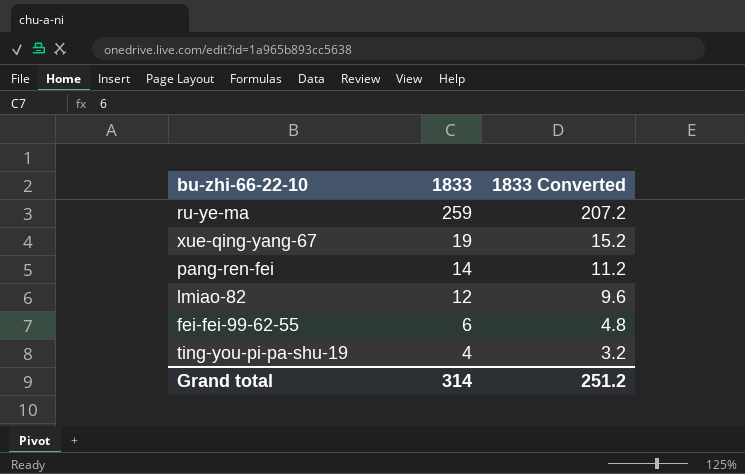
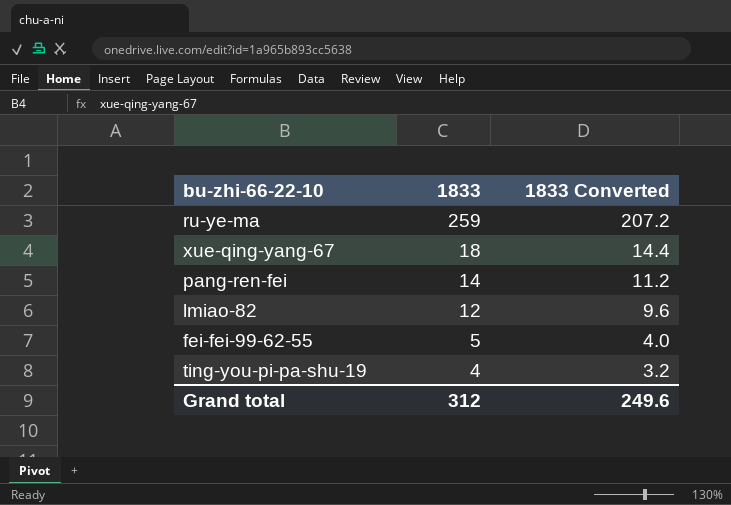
xue-qing-yang-67 | 1833: 19 -> 18
xue-qing-yang-67 | 1833 Converted: 15.2 -> 14.4
fei-fei-99-62-55 | 1833: 6 -> 5
fei-fei-99-62-55 | 1833 Converted: 4.8 -> 4.0
Grand total | 1833: 314 -> 312
Grand total | 1833 Converted: 251.2 -> 249.6

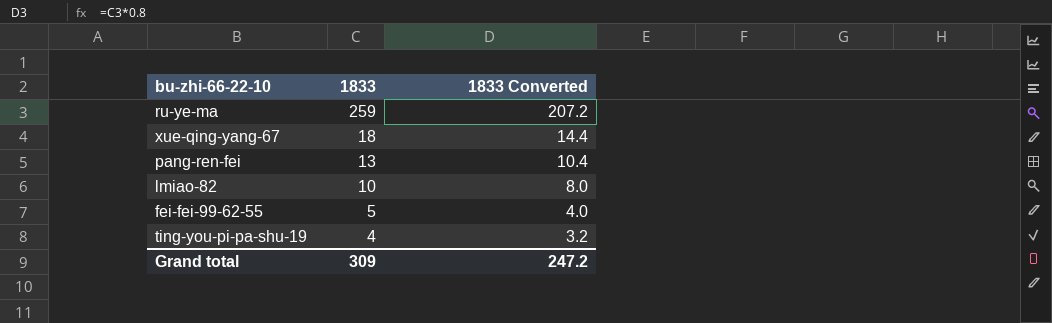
pang-ren-fei | 1833: 14 -> 13
pang-ren-fei | 1833 Converted: 11.2 -> 10.4
lmiao-82 | 1833: 12 -> 10
lmiao-82 | 1833 Converted: 9.6 -> 8.0
Grand total | 1833: 312 -> 309
Grand total | 1833 Converted: 249.6 -> 247.2

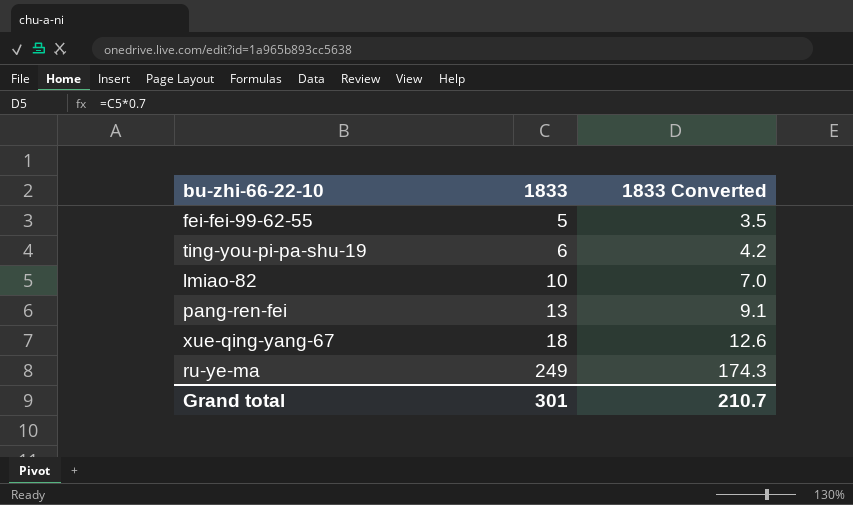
row order: 1833 descending -> 1833 ascending
column 1833 Converted | formula: [1833] * 0.8 -> [1833] * 0.7
ting-you-pi-pa-shu-19 | 1833: 4 -> 6
ru-ye-ma | 1833: 259 -> 249
Grand total | 1833: 309 -> 301
Grand total | 1833 Converted: 247.2 -> 210.7

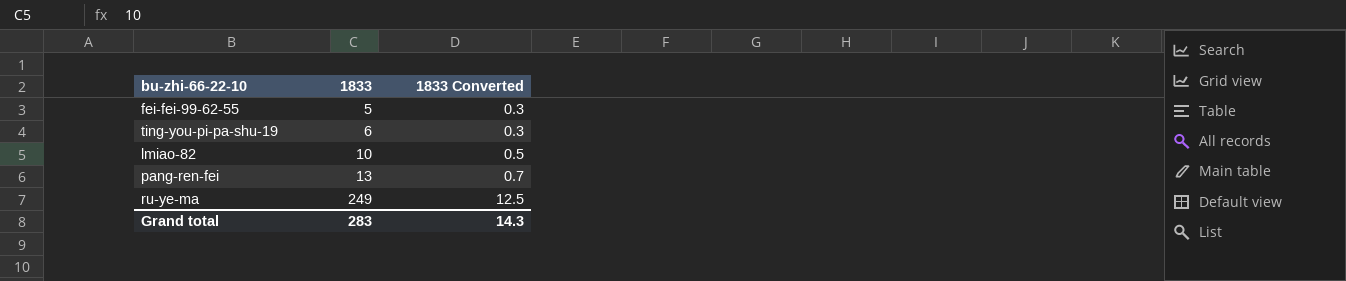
column 1833 Converted | formula: [1833] * 0.7 -> [1833] * 0.05
row xue-qing-yang-67: 18 | 12.6 -> none
Grand total | 1833: 301 -> 283
Grand total | 1833 Converted: 210.7 -> 14.3

